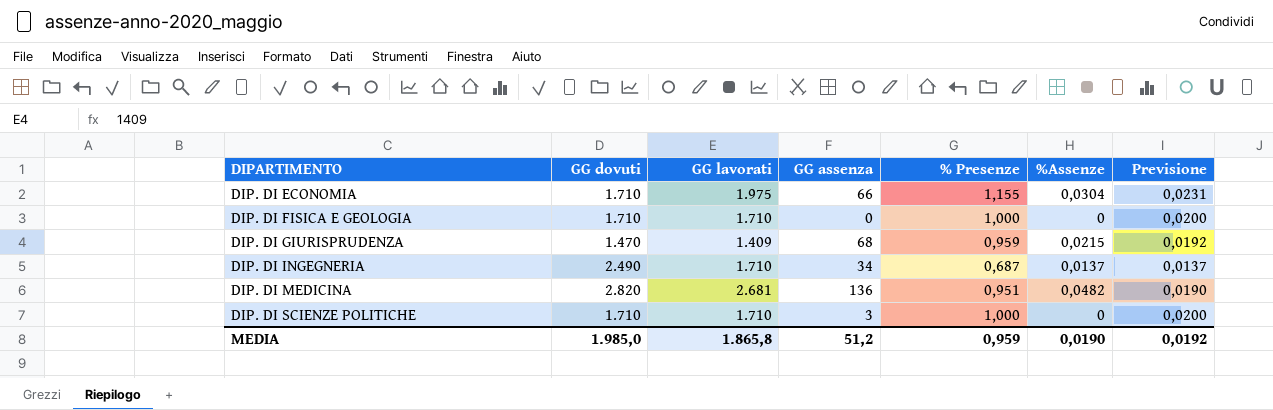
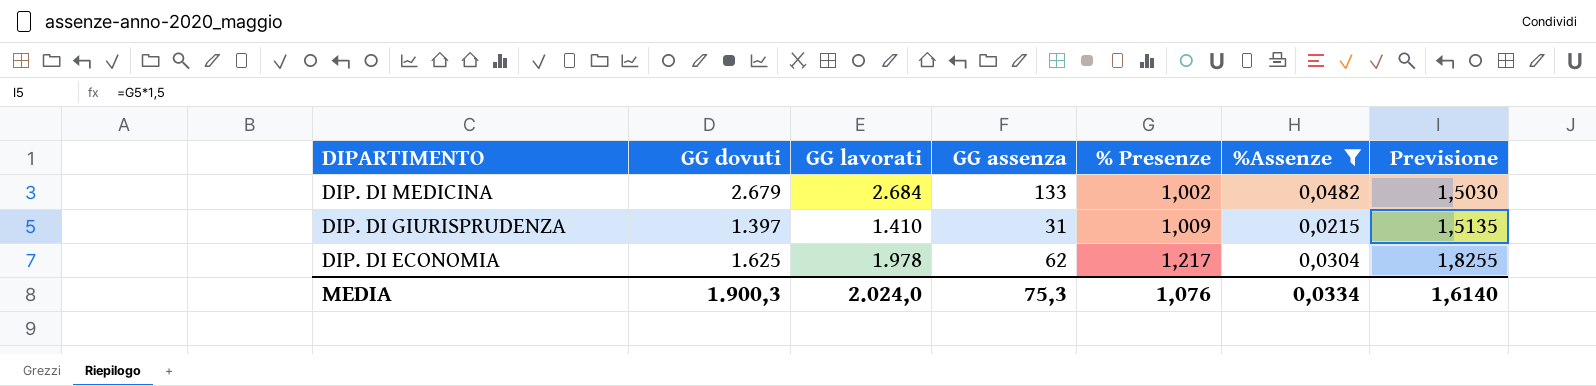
filter: none -> %Assenze >= 0,0215
row order: DIPARTIMENTO ascending -> DIPARTIMENTO descending
column Previsione | formula: [% Presenze] * 0,02 -> [% Presenze] * 1,5
DIP. DI MEDICINA | GG dovuti: 2.820 -> 2.679
DIP. DI MEDICINA | GG lavorati: 2.681 -> 2.684
DIP. DI MEDICINA | GG assenza: 136 -> 133
DIP. DI MEDICINA | % Presenze: 0,951 -> 1,002
DIP. DI GIURISPRUDENZA | GG dovuti: 1.470 -> 1.397
DIP. DI GIURISPRUDENZA | GG lavorati: 1.409 -> 1.410
DIP. DI GIURISPRUDENZA | GG assenza: 68 -> 31
DIP. DI GIURISPRUDENZA | % Presenze: 0,959 -> 1,009
DIP. DI ECONOMIA | GG dovuti: 1.710 -> 1.625
DIP. DI ECONOMIA | GG lavorati: 1.975 -> 1.978
DIP. DI ECONOMIA | GG assenza: 66 -> 62
DIP. DI ECONOMIA | % Presenze: 1,155 -> 1,217
MEDIA | GG dovuti: 1.985,0 -> 1.900,3
MEDIA | GG lavorati: 1.865,8 -> 2.024,0
MEDIA | GG assenza: 51,2 -> 75,3
MEDIA | % Presenze: 0,959 -> 1,076
MEDIA | %Assenze: 0,0190 -> 0,0334
MEDIA | Previsione: 0,0192 -> 1,6140

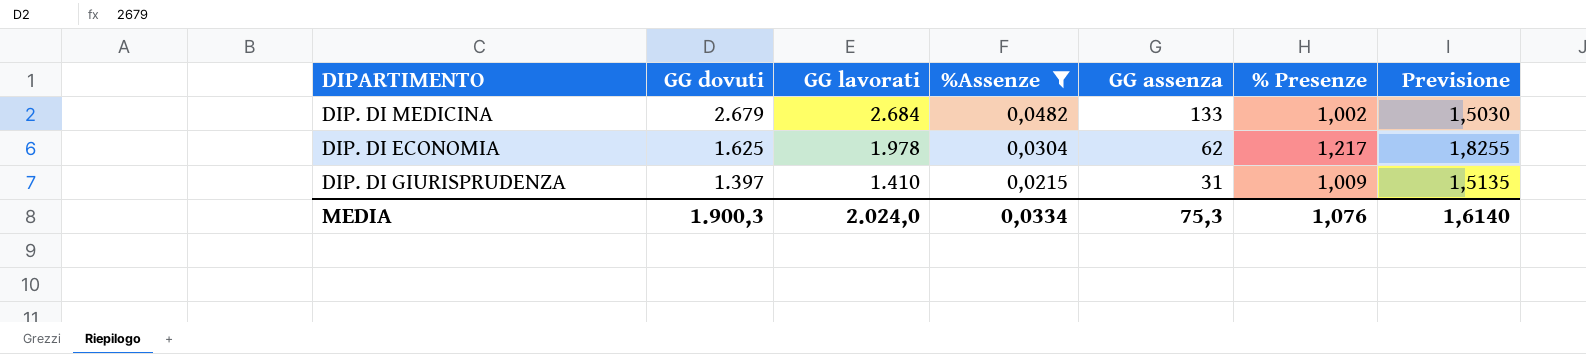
row order: DIPARTIMENTO descending -> GG dovuti descending
column %Assenze | position: 6 -> 4

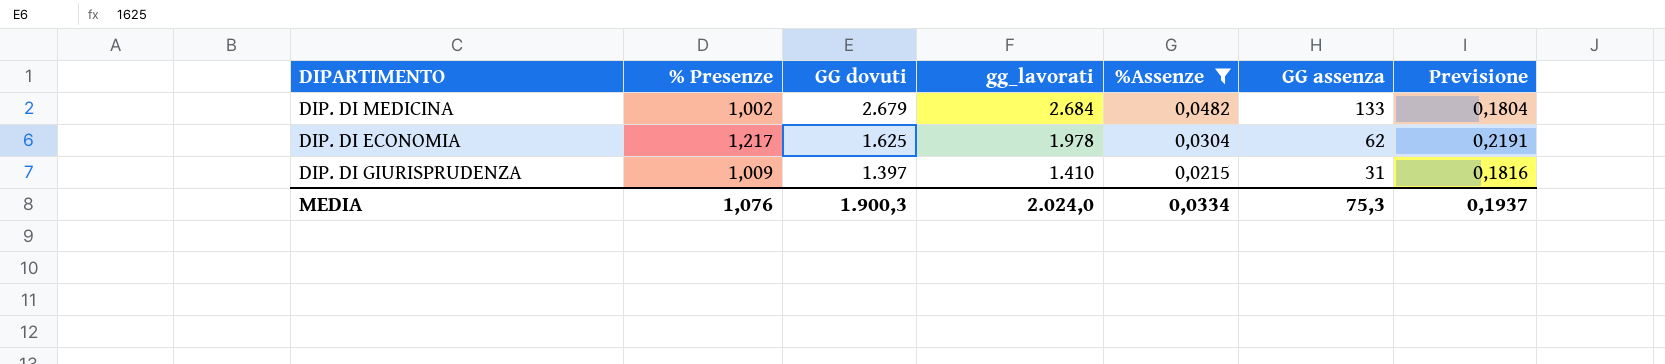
column % Presenze | position: 6 -> 2
column name: GG lavorati -> gg_lavorati
column Previsione | formula: [% Presenze] * 1,5 -> [% Presenze] * 0,18
MEDIA | Previsione: 1,6140 -> 0,1937

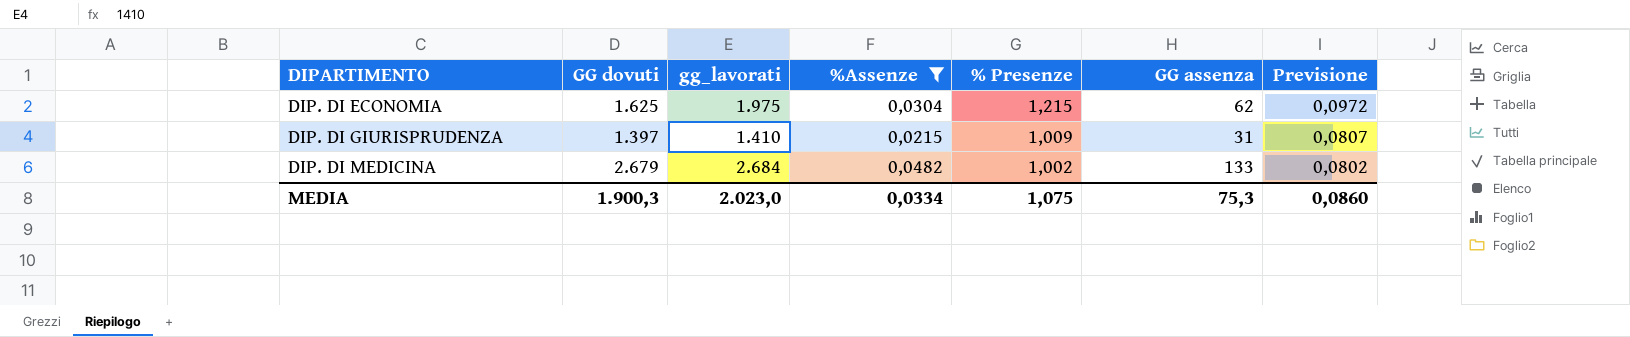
row order: GG dovuti descending -> DIPARTIMENTO ascending
column % Presenze | position: 2 -> 5
column Previsione | formula: [% Presenze] * 0,18 -> [% Presenze] * 0,08
DIP. DI ECONOMIA | gg_lavorati: 1.978 -> 1.975
DIP. DI ECONOMIA | % Presenze: 1,217 -> 1,215
MEDIA | gg_lavorati: 2.024,0 -> 2.023,0
MEDIA | % Presenze: 1,076 -> 1,075
MEDIA | Previsione: 0,1937 -> 0,0860

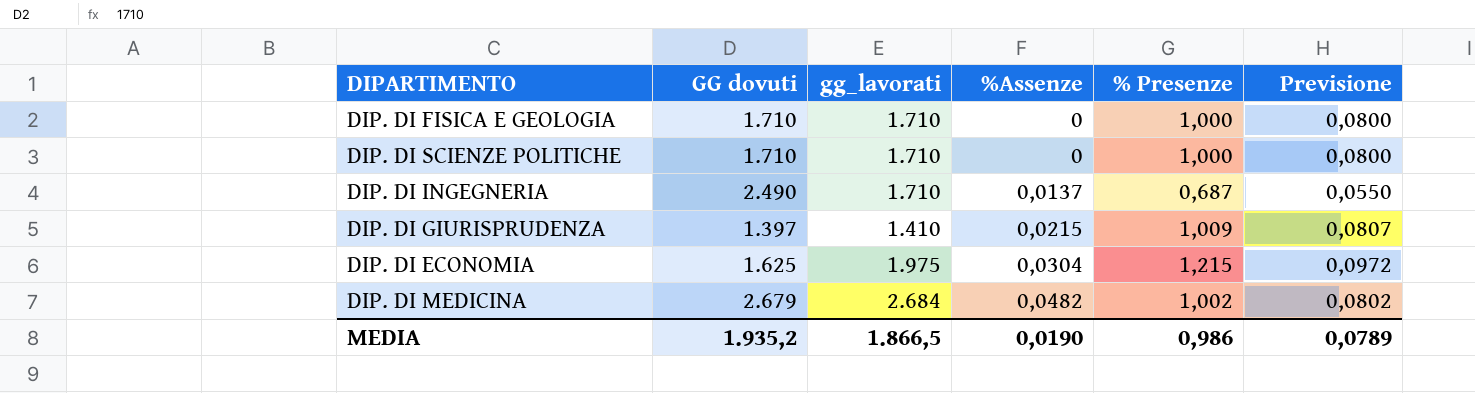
filter: %Assenze >= 0,0215 -> none
row order: DIPARTIMENTO ascending -> %Assenze ascending
column GG assenza | position: 6 -> none
MEDIA | GG dovuti: 1.900,3 -> 1.935,2
MEDIA | gg_lavorati: 2.023,0 -> 1.866,5
MEDIA | %Assenze: 0,0334 -> 0,0190
MEDIA | % Presenze: 1,075 -> 0,986
MEDIA | Previsione: 0,0860 -> 0,0789

